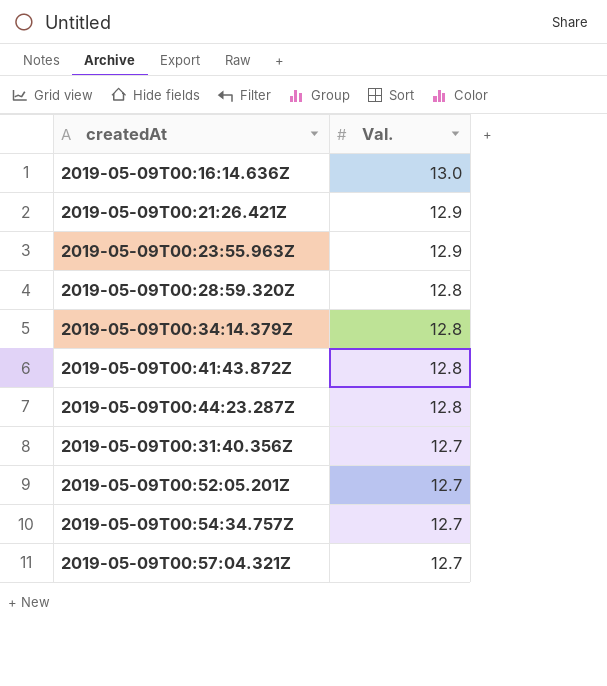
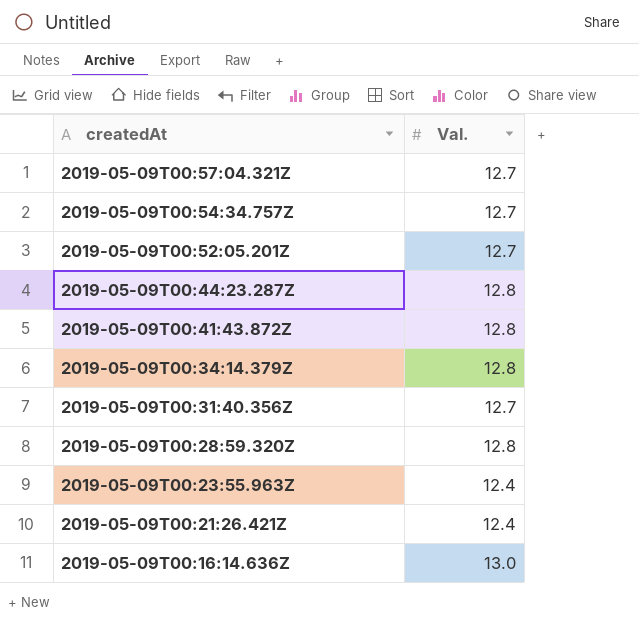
row order: Val. descending -> createdAt descending
2019-05-09T00:23:55.963Z | Val.: 12.9 -> 12.4
2019-05-09T00:21:26.421Z | Val.: 12.9 -> 12.4

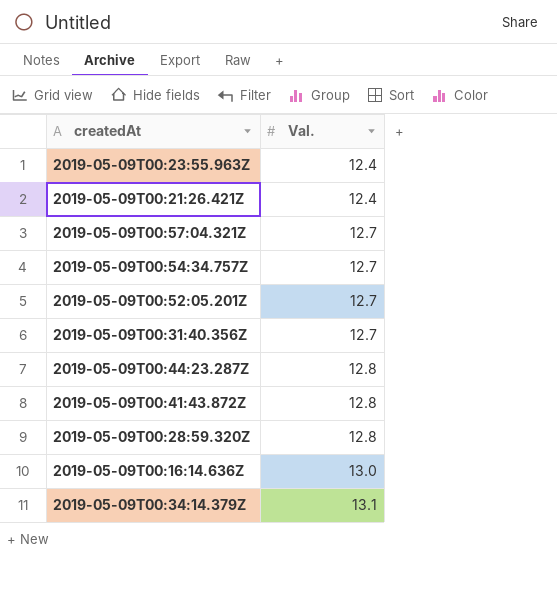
row order: createdAt descending -> Val. ascending
2019-05-09T00:34:14.379Z | Val.: 12.8 -> 13.1

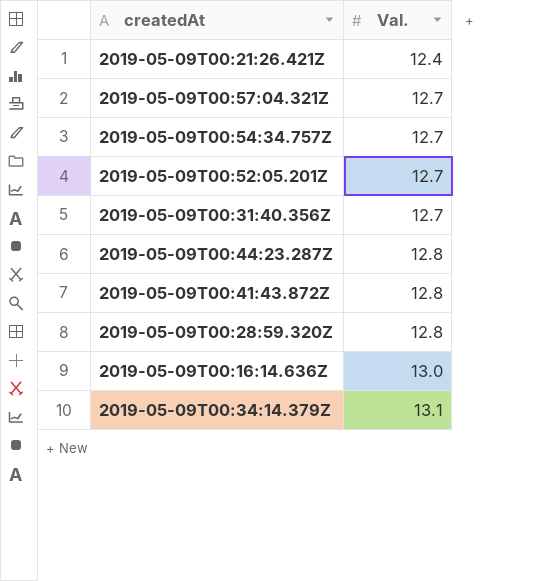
row 2019-05-09T00:23:55.963Z: 12.4 -> none

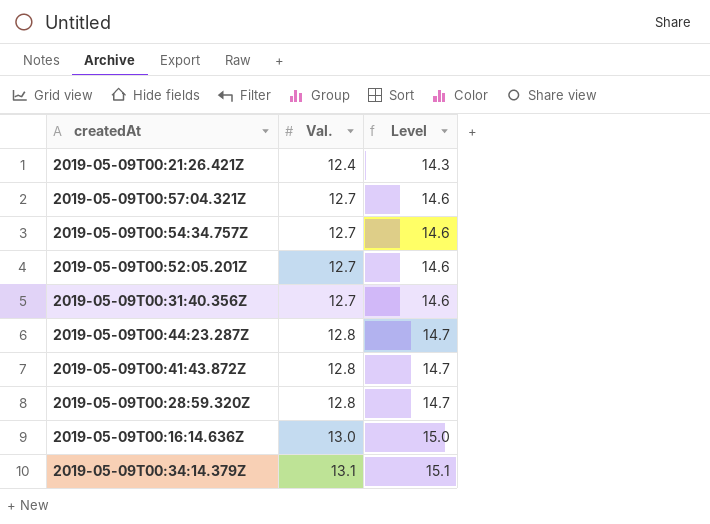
column Level | formula: none -> [Val.] * 1.15

